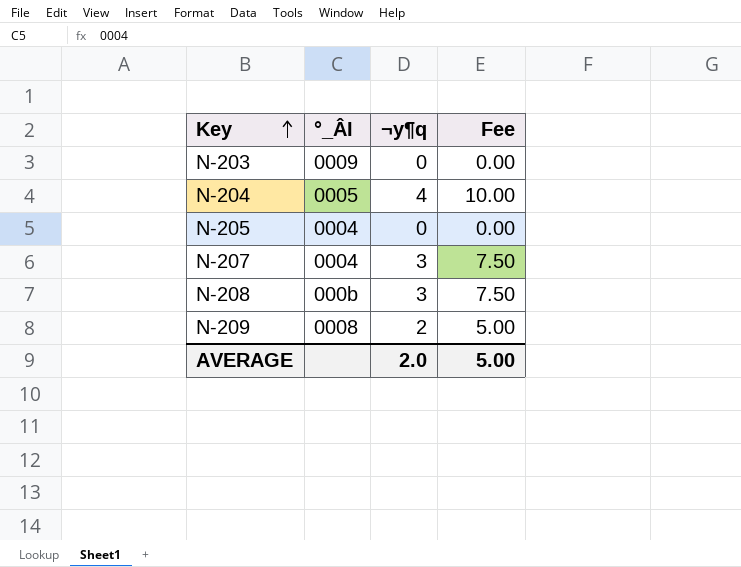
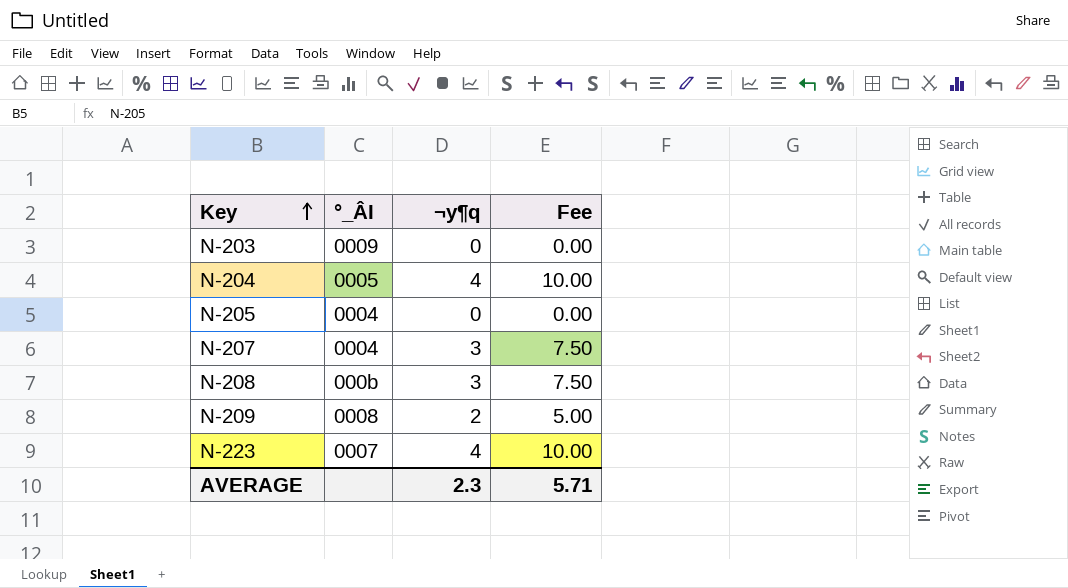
row N-223: none -> 0007 | 4 | 10.00
AVERAGE | ¬y¶q: 2.0 -> 2.3
AVERAGE | Fee: 5.00 -> 5.71

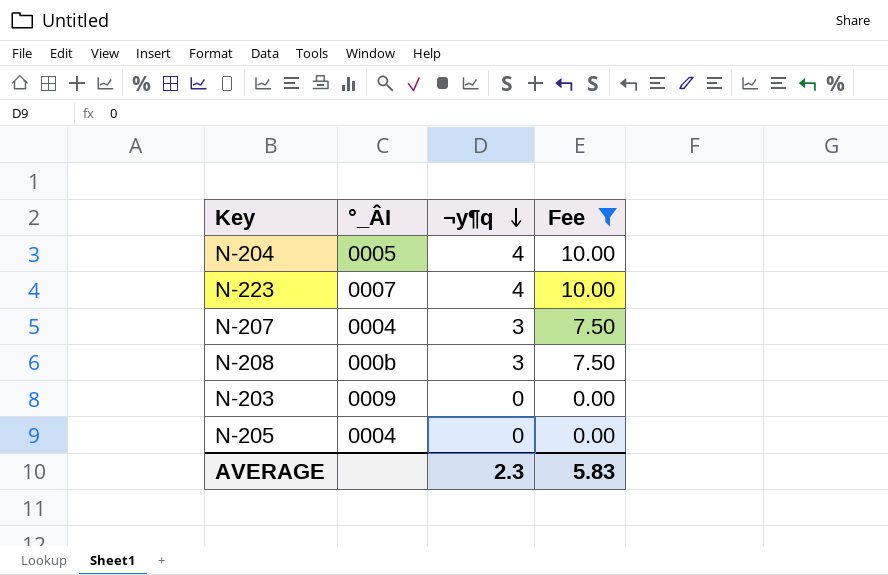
filter: none -> Fee != 5.00
row order: Key ascending -> ¬y¶q descending
AVERAGE | Fee: 5.71 -> 5.83

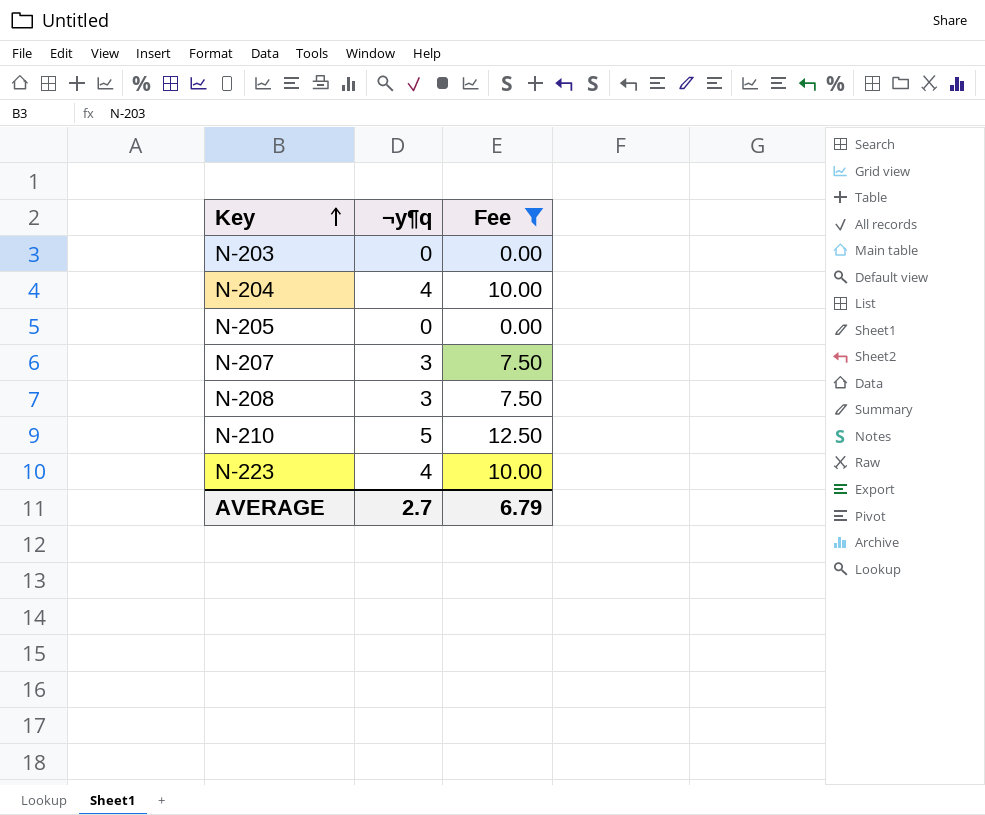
row order: ¬y¶q descending -> Key ascending
column °_ÂI | position: 2 -> none
row N-210: none -> 5 | 12.50
AVERAGE | ¬y¶q: 2.3 -> 2.7
AVERAGE | Fee: 5.83 -> 6.79

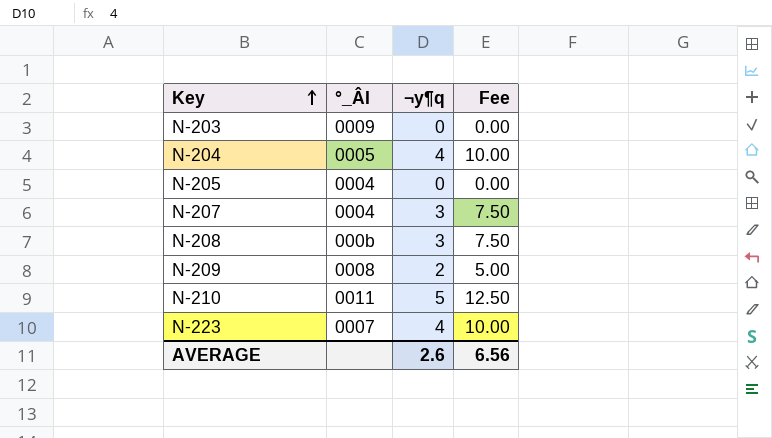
filter: Fee != 5.00 -> none
column °_ÂI | position: none -> 2
AVERAGE | ¬y¶q: 2.7 -> 2.6
AVERAGE | Fee: 6.79 -> 6.56

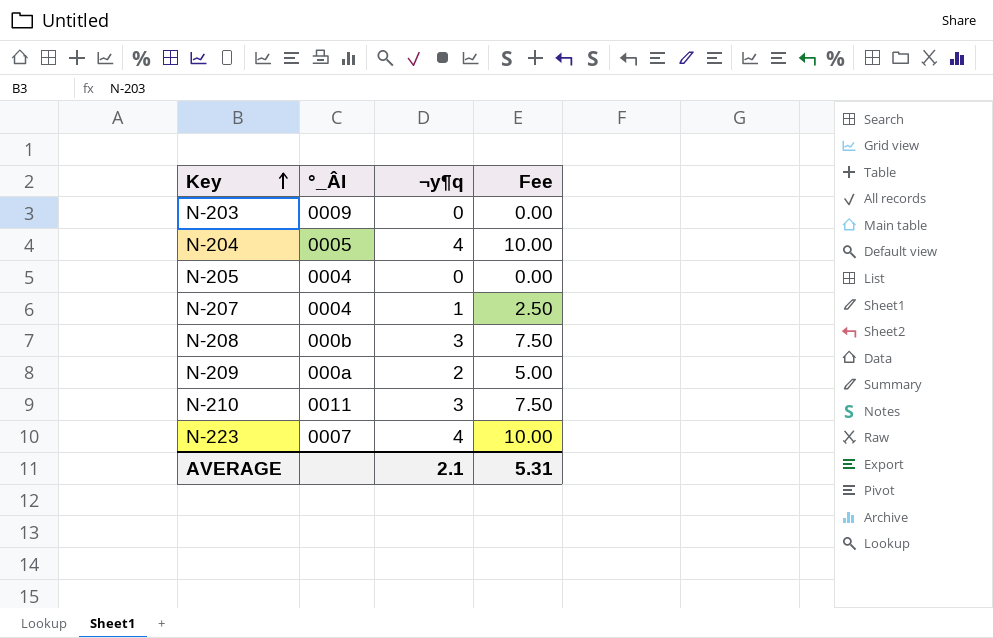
N-207 | ¬y¶q: 3 -> 1
N-207 | Fee: 7.50 -> 2.50
N-209 | °_ÂI: 0008 -> 000a
N-210 | ¬y¶q: 5 -> 3
N-210 | Fee: 12.50 -> 7.50
AVERAGE | ¬y¶q: 2.6 -> 2.1
AVERAGE | Fee: 6.56 -> 5.31

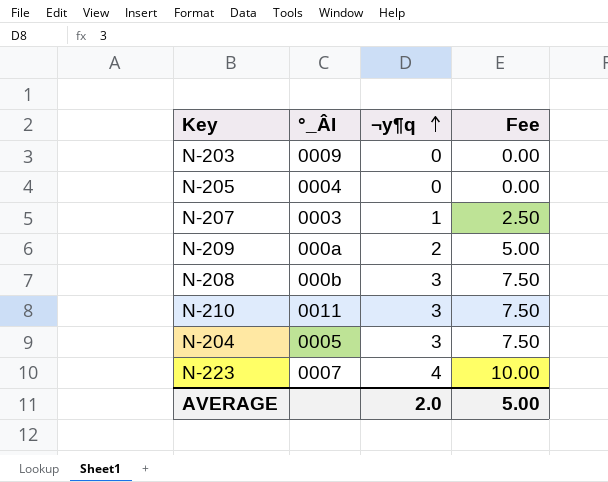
row order: Key ascending -> ¬y¶q ascending
N-207 | °_ÂI: 0004 -> 0003
N-204 | ¬y¶q: 4 -> 3
N-204 | Fee: 10.00 -> 7.50
AVERAGE | ¬y¶q: 2.1 -> 2.0
AVERAGE | Fee: 5.31 -> 5.00

